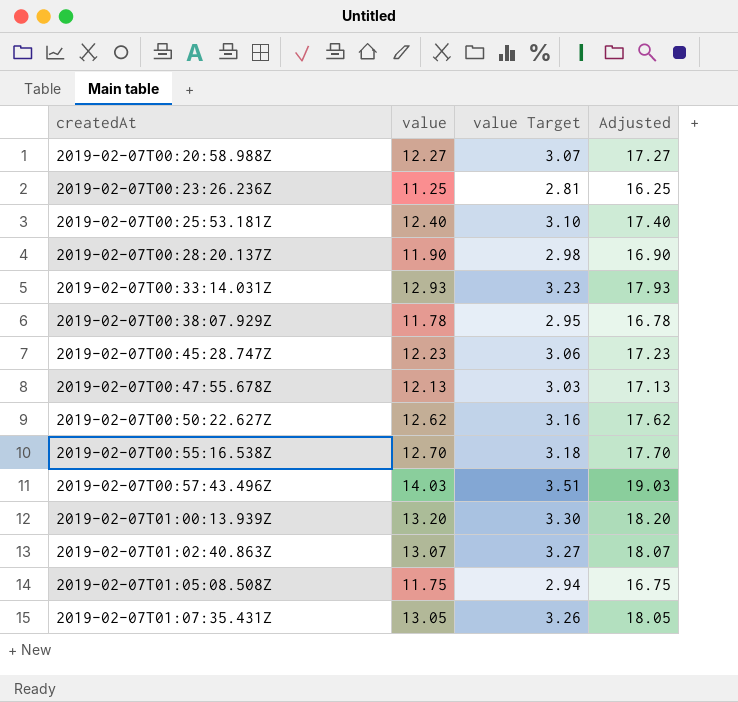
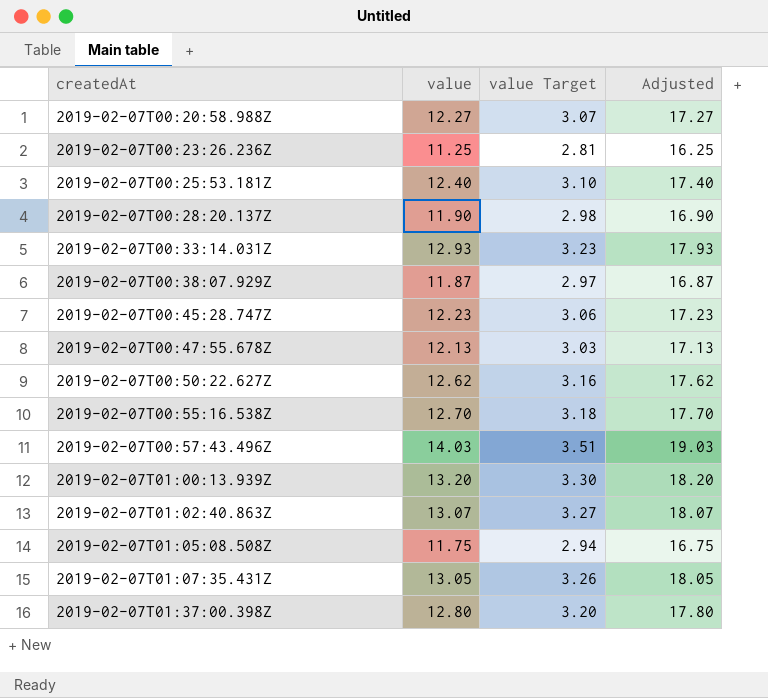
2019-02-07T00:38:07.929Z | value: 11.78 -> 11.87
2019-02-07T00:38:07.929Z | value Target: 2.95 -> 2.97
2019-02-07T00:38:07.929Z | Adjusted: 16.78 -> 16.87
row 2019-02-07T01:37:00.398Z: none -> 12.80 | 3.20 | 17.80

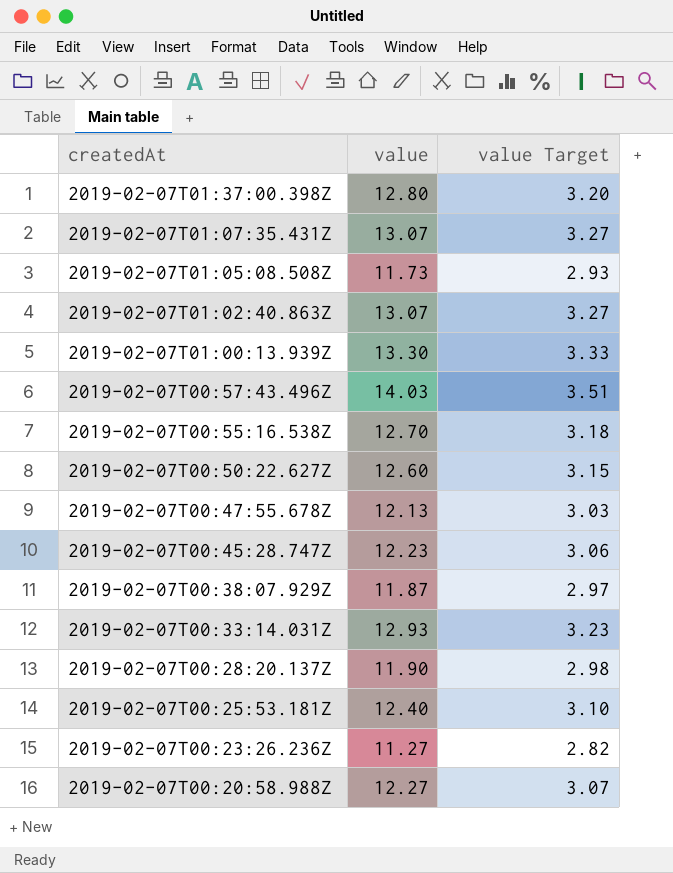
row order: createdAt ascending -> createdAt descending
column Adjusted | formula: [value] + 5 -> none
2019-02-07T01:07:35.431Z | value: 13.05 -> 13.07
2019-02-07T01:07:35.431Z | value Target: 3.26 -> 3.27
2019-02-07T01:05:08.508Z | value: 11.75 -> 11.73
2019-02-07T01:05:08.508Z | value Target: 2.94 -> 2.93
2019-02-07T01:00:13.939Z | value: 13.20 -> 13.30
2019-02-07T01:00:13.939Z | value Target: 3.30 -> 3.33
2019-02-07T00:50:22.627Z | value: 12.62 -> 12.60
2019-02-07T00:50:22.627Z | value Target: 3.16 -> 3.15
2019-02-07T00:23:26.236Z | value: 11.25 -> 11.27
2019-02-07T00:23:26.236Z | value Target: 2.81 -> 2.82

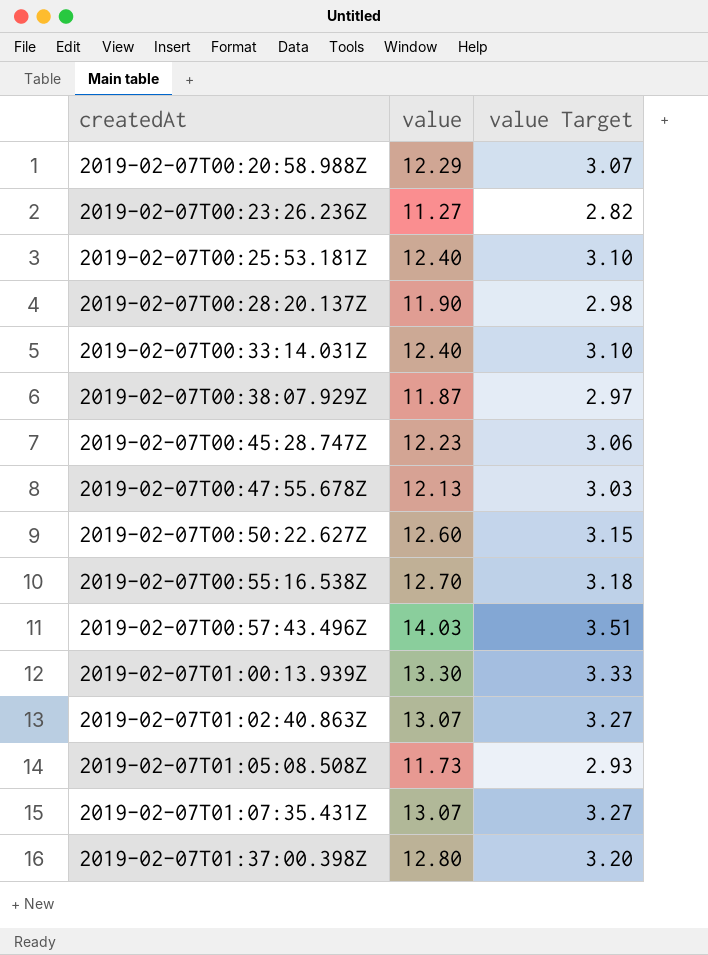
row order: createdAt descending -> createdAt ascending
2019-02-07T00:20:58.988Z | value: 12.27 -> 12.29
2019-02-07T00:33:14.031Z | value: 12.93 -> 12.40
2019-02-07T00:33:14.031Z | value Target: 3.23 -> 3.10

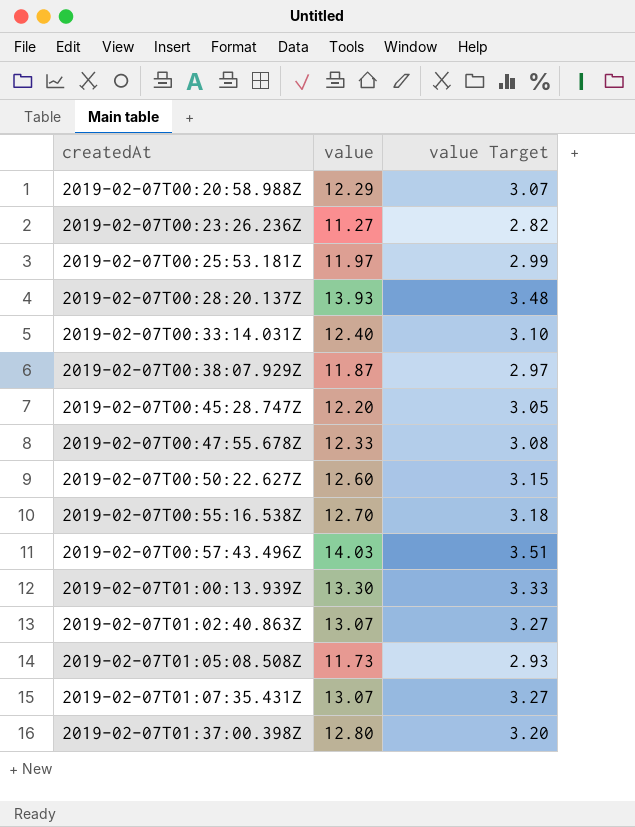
2019-02-07T00:25:53.181Z | value: 12.40 -> 11.97
2019-02-07T00:25:53.181Z | value Target: 3.10 -> 2.99
2019-02-07T00:28:20.137Z | value: 11.90 -> 13.93
2019-02-07T00:28:20.137Z | value Target: 2.98 -> 3.48
2019-02-07T00:45:28.747Z | value: 12.23 -> 12.20
2019-02-07T00:45:28.747Z | value Target: 3.06 -> 3.05
2019-02-07T00:47:55.678Z | value: 12.13 -> 12.33
2019-02-07T00:47:55.678Z | value Target: 3.03 -> 3.08

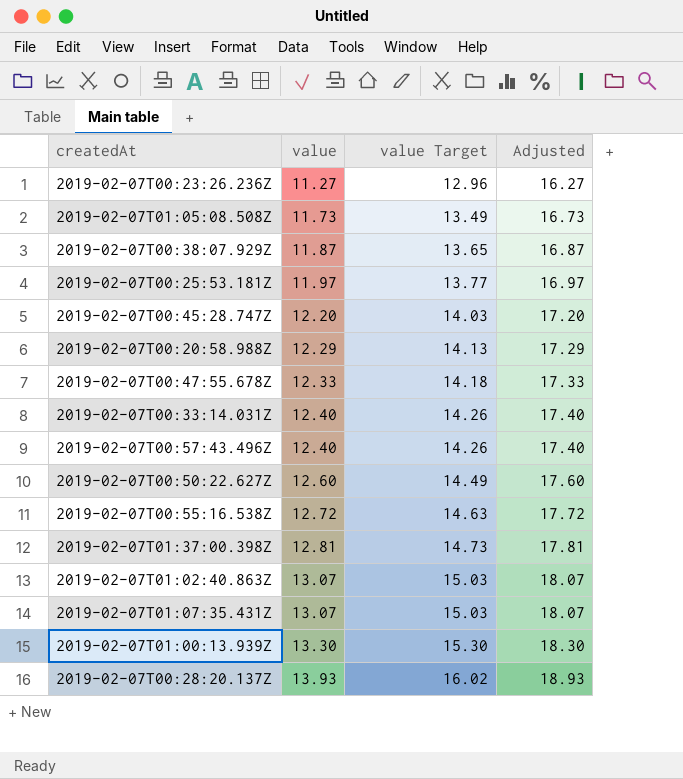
row order: createdAt ascending -> value ascending
column value Target | formula: [value] * 0.25 -> [value] * 1.15
column Adjusted | formula: none -> [value] + 5
2019-02-07T00:57:43.496Z | value: 14.03 -> 12.40
2019-02-07T00:55:16.538Z | value: 12.70 -> 12.72
2019-02-07T01:37:00.398Z | value: 12.80 -> 12.81

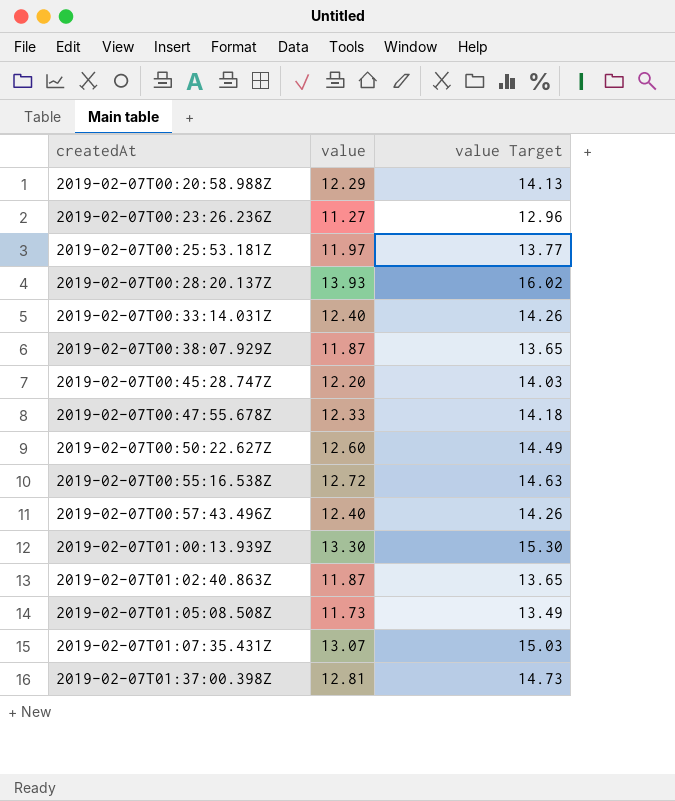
row order: value ascending -> createdAt ascending
column Adjusted | formula: [value] + 5 -> none
2019-02-07T01:02:40.863Z | value: 13.07 -> 11.87
2019-02-07T01:02:40.863Z | value Target: 15.03 -> 13.65

